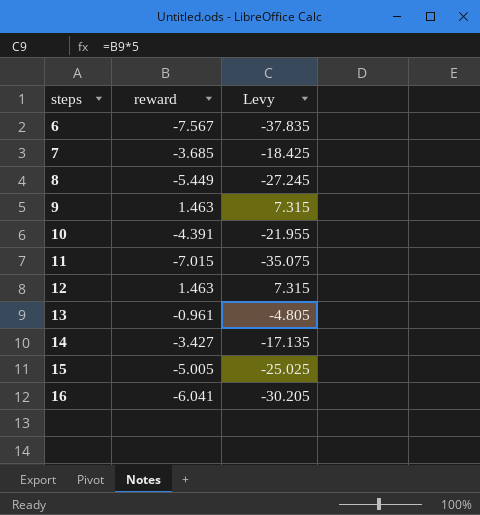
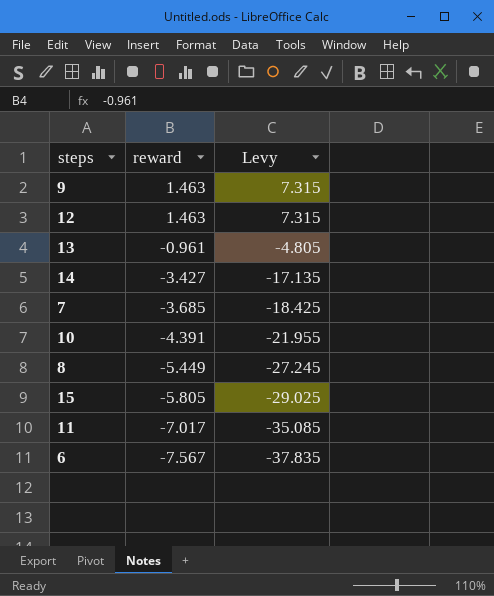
row order: steps ascending -> reward descending
row 16: -6.041 | -30.205 -> none
15 | reward: -5.005 -> -5.805
15 | Levy: -25.025 -> -29.025
11 | reward: -7.015 -> -7.017
11 | Levy: -35.075 -> -35.085

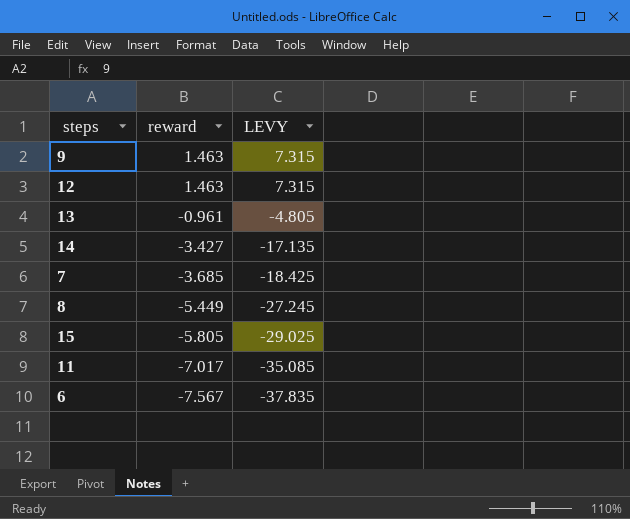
column name: Levy -> LEVY
row 10: -4.391 | -21.955 -> none

